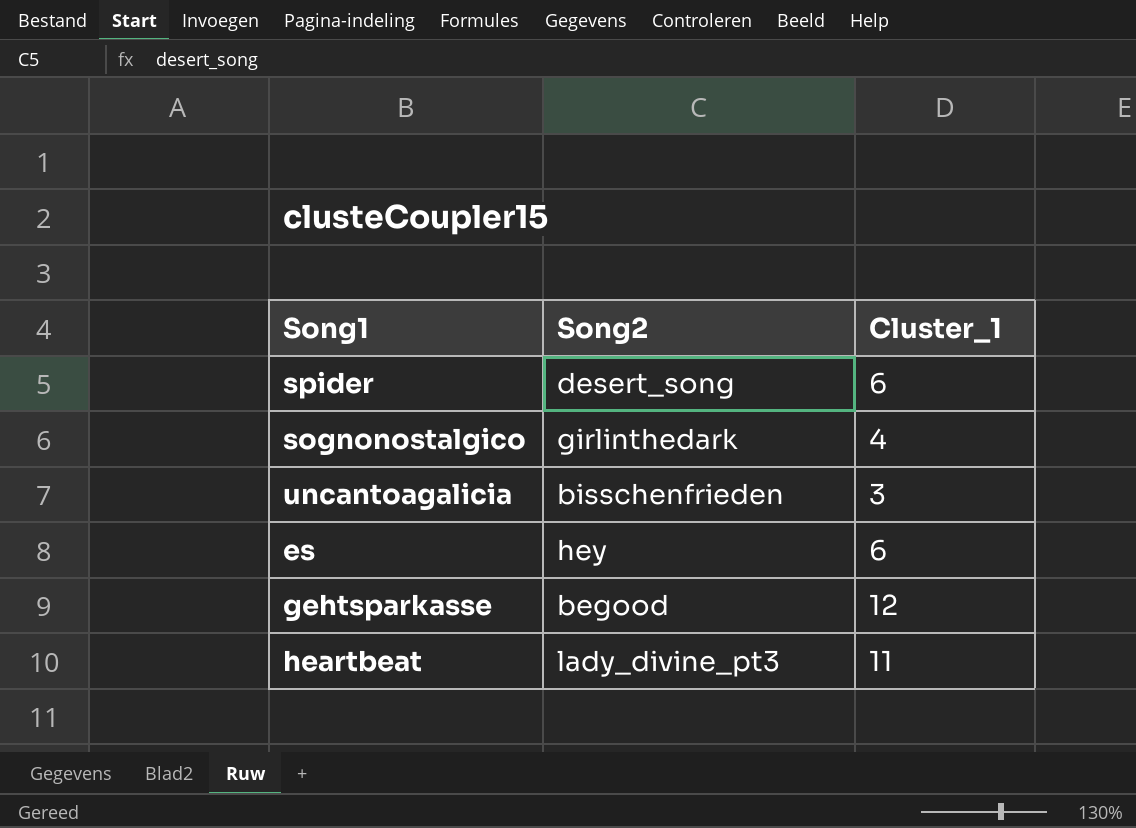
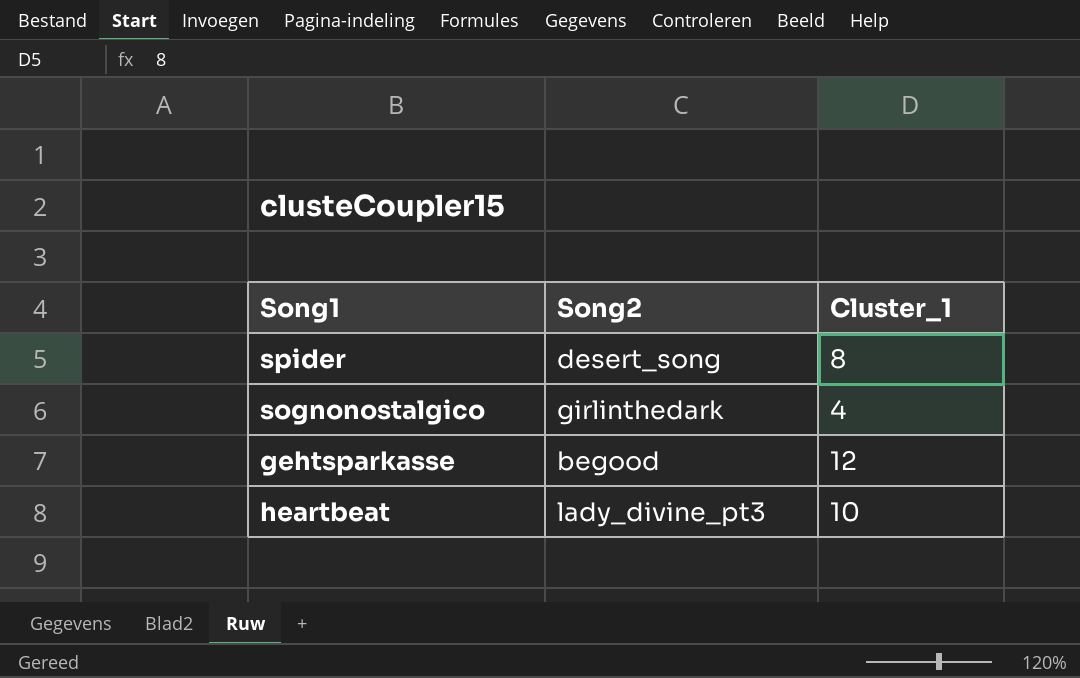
row uncantoagalicia: bisschenfrieden | 3 -> none
row es: hey | 6 -> none
spider | Cluster_1: 6 -> 8
heartbeat | Cluster_1: 11 -> 10

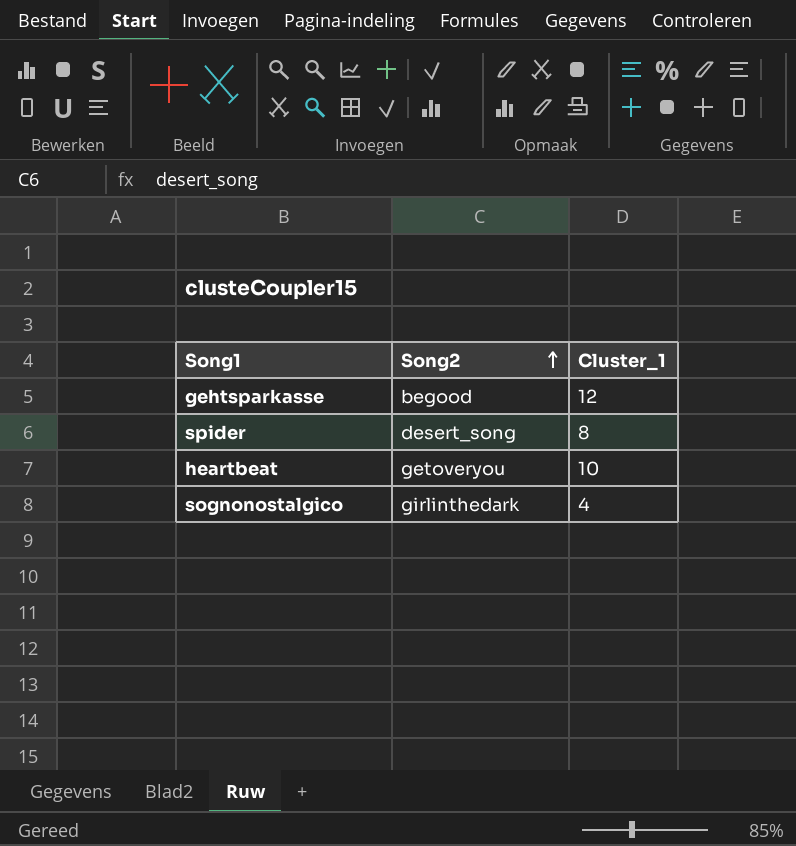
row order: none -> Song2 ascending
heartbeat | Song2: lady_divine_pt3 -> getoveryou

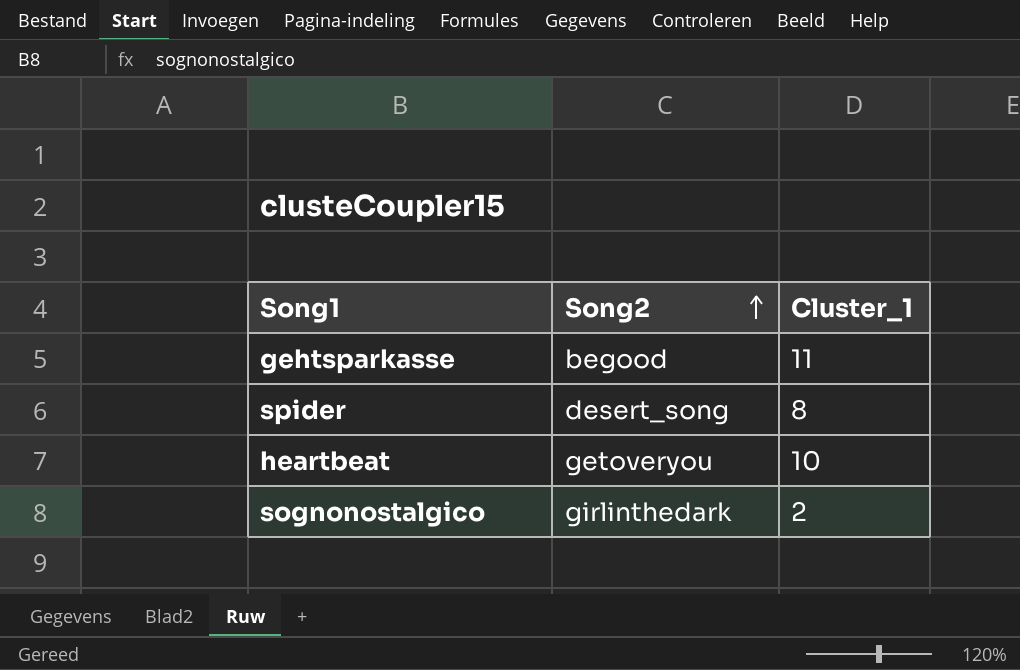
gehtsparkasse | Cluster_1: 12 -> 11
sognonostalgico | Cluster_1: 4 -> 2

